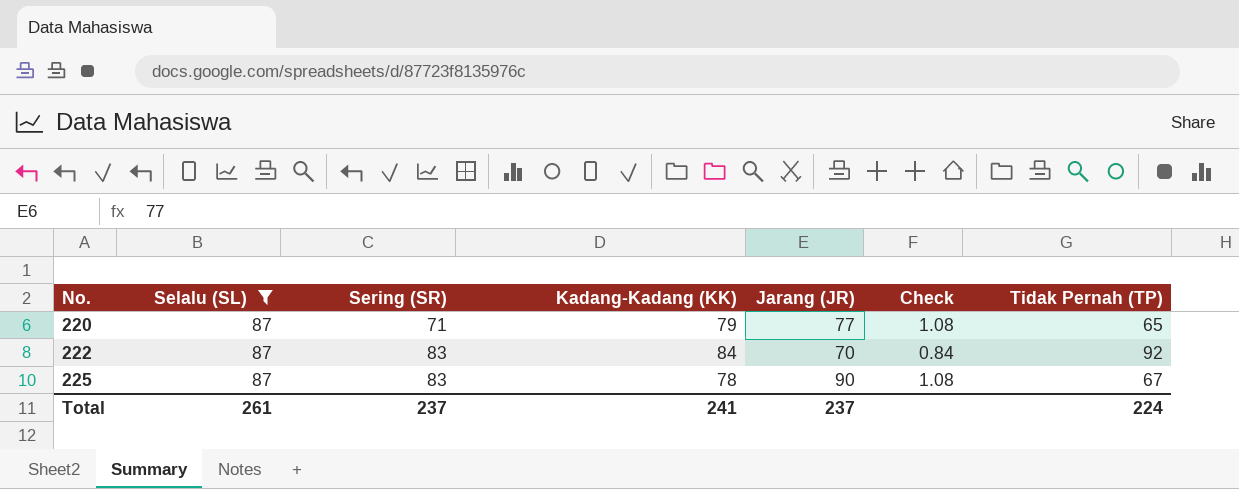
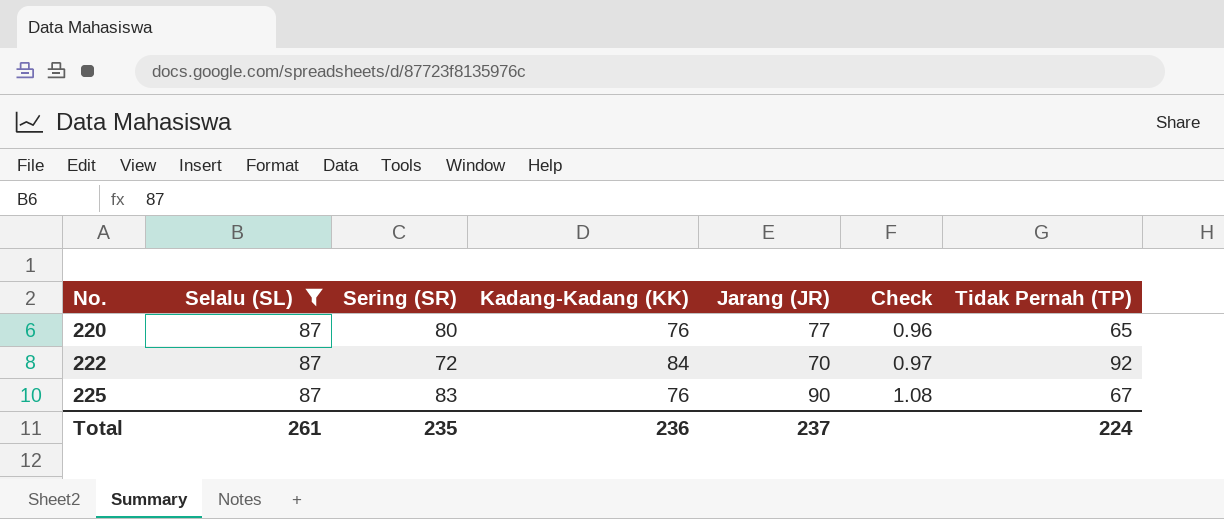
220 | Sering (SR): 71 -> 80
220 | Kadang-Kadang (KK): 79 -> 76
220 | Check: 1.08 -> 0.96
222 | Sering (SR): 83 -> 72
222 | Check: 0.84 -> 0.97
225 | Kadang-Kadang (KK): 78 -> 76
Total | Sering (SR): 237 -> 235
Total | Kadang-Kadang (KK): 241 -> 236

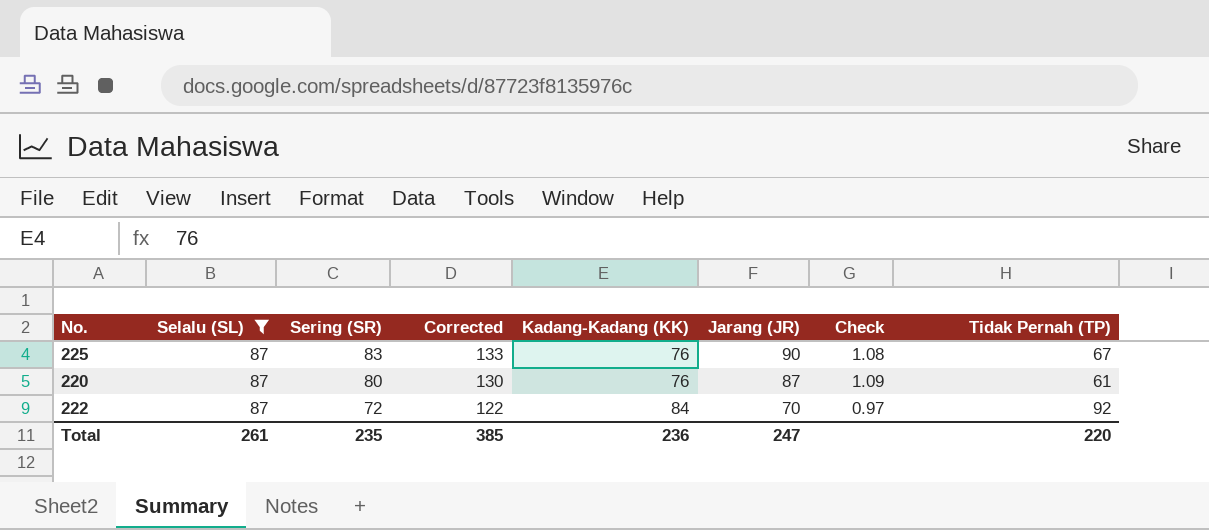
row order: No. ascending -> Sering (SR) descending
column Corrected | formula: none -> [Sering (SR)] + 50
220 | Jarang (JR): 77 -> 87
220 | Check: 0.96 -> 1.09
220 | Tidak Pernah (TP): 65 -> 61
Total | Jarang (JR): 237 -> 247
Total | Tidak Pernah (TP): 224 -> 220

